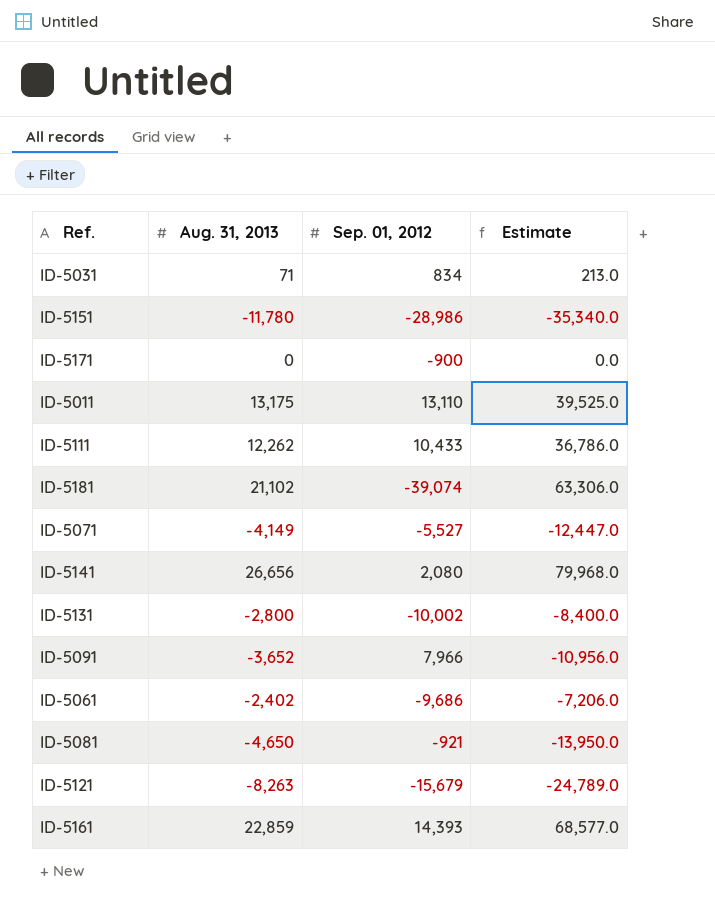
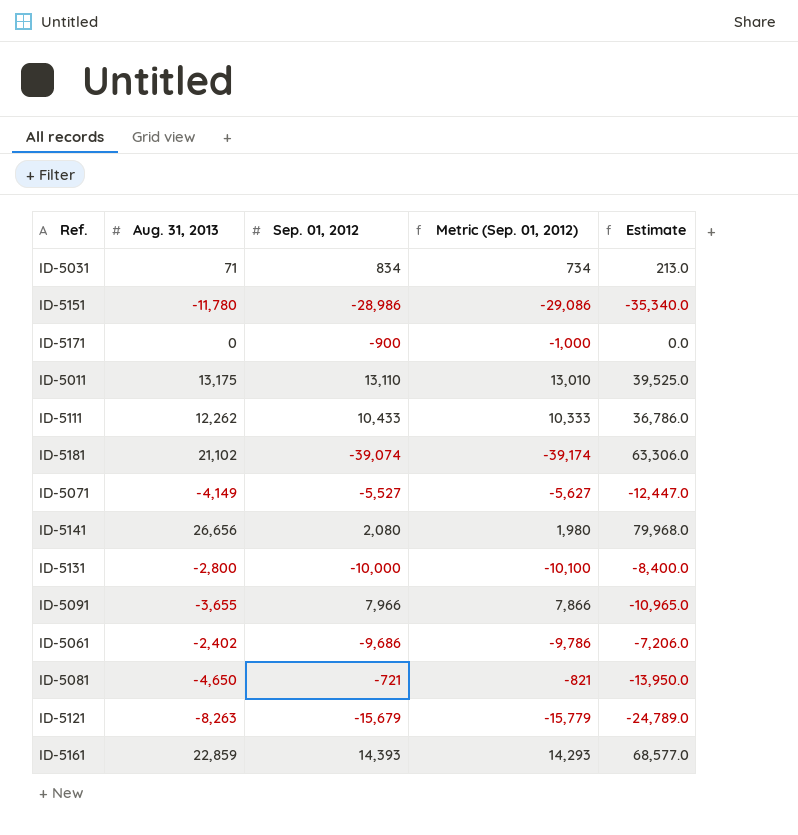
column Metric (Sep. 01, 2012) | formula: none -> [Sep. 01, 2012] - 100
ID-5131 | Sep. 01, 2012: -10,002 -> -10,000
ID-5091 | Aug. 31, 2013: -3,652 -> -3,655
ID-5091 | Estimate: -10,956.0 -> -10,965.0
ID-5081 | Sep. 01, 2012: -921 -> -721

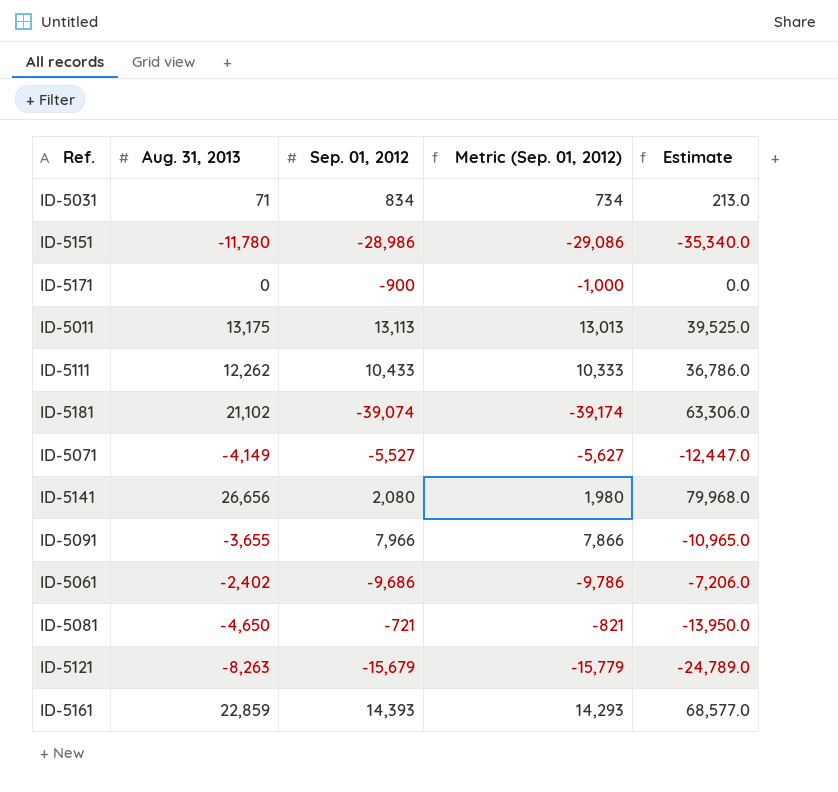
row ID-5131: -2,800 | -10,000 | -10,100 | -8,400.0 -> none
ID-5011 | Sep. 01, 2012: 13,110 -> 13,113
ID-5011 | Metric (Sep. 01, 2012): 13,010 -> 13,013

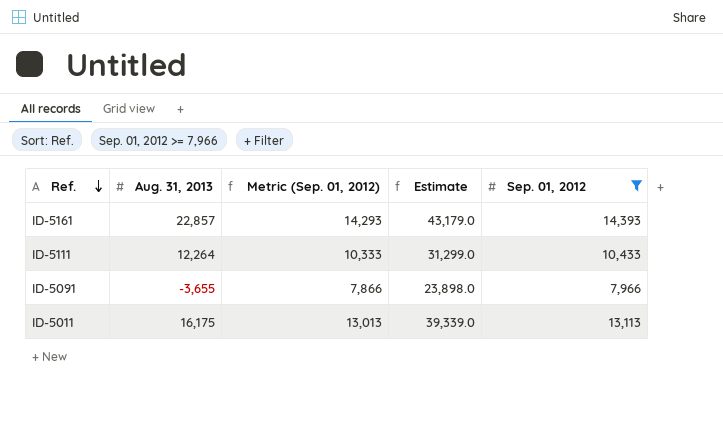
filter: none -> Sep. 01, 2012 >= 7,966
row order: none -> Ref. descending
column Estimate | formula: [Aug. 31, 2013] * 3 -> [Sep. 01, 2012] * 3
column Sep. 01, 2012 | position: 3 -> 5
ID-5161 | Aug. 31, 2013: 22,859 -> 22,857
ID-5111 | Aug. 31, 2013: 12,262 -> 12,264
ID-5011 | Aug. 31, 2013: 13,175 -> 16,175

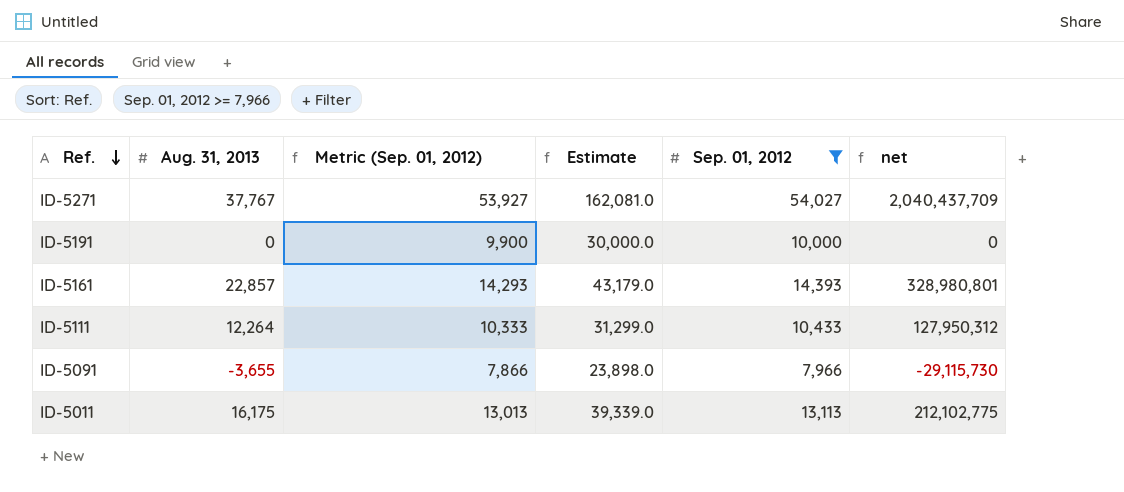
column net | formula: none -> [Aug. 31, 2013] * [Sep. 01, 2012]
row ID-5271: none -> 37,767 | 53,927 | 162,081.0 | 54,027 | 2,040,437,709
row ID-5191: none -> 0 | 9,900 | 30,000.0 | 10,000 | 0

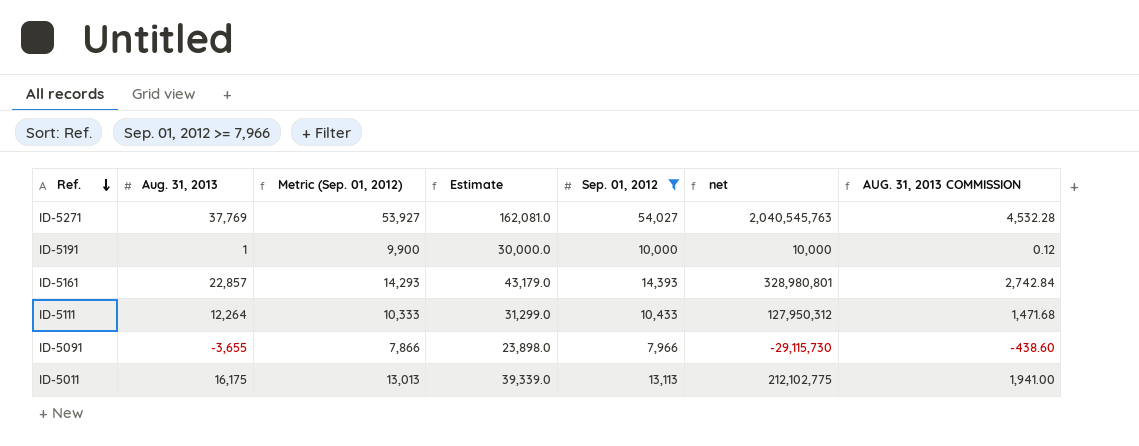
column AUG. 31, 2013 COMMISSION | formula: none -> [Aug. 31, 2013] * 0.12
ID-5271 | Aug. 31, 2013: 37,767 -> 37,769
ID-5271 | net: 2,040,437,709 -> 2,040,545,763
ID-5191 | Aug. 31, 2013: 0 -> 1
ID-5191 | net: 0 -> 10,000

